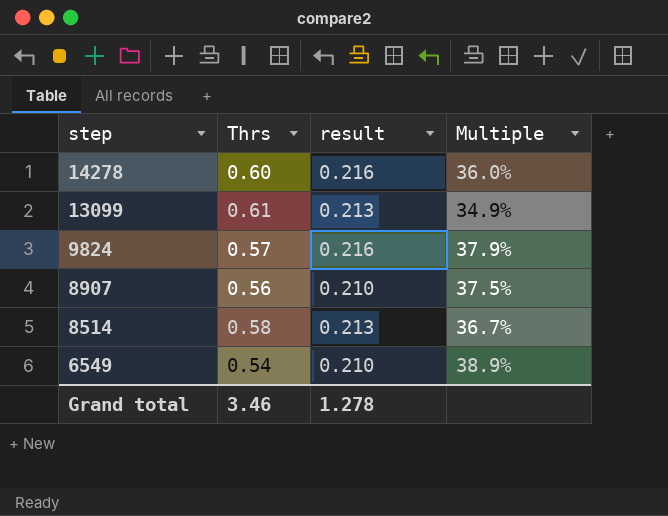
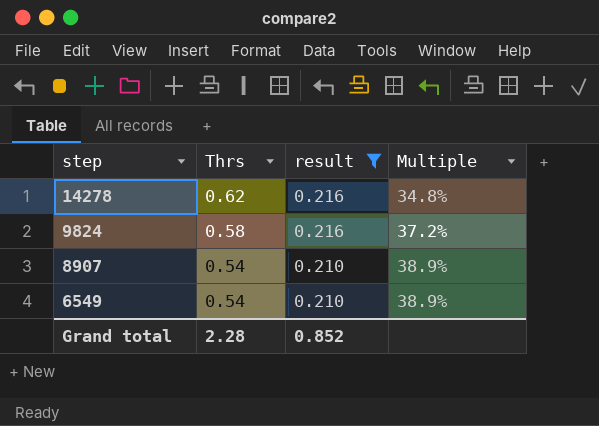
filter: none -> result != 0.213
14278 | Thrs: 0.60 -> 0.62
14278 | Multiple: 36.0% -> 34.8%
9824 | Thrs: 0.57 -> 0.58
9824 | Multiple: 37.9% -> 37.2%
8907 | Thrs: 0.56 -> 0.54
8907 | Multiple: 37.5% -> 38.9%
Grand total | Thrs: 3.46 -> 2.28
Grand total | result: 1.278 -> 0.852

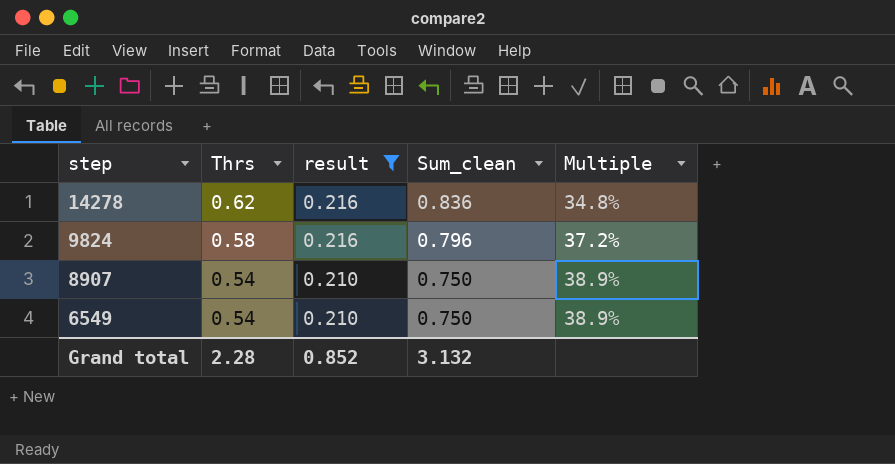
column Sum_clean | formula: none -> [Thrs] + [result]

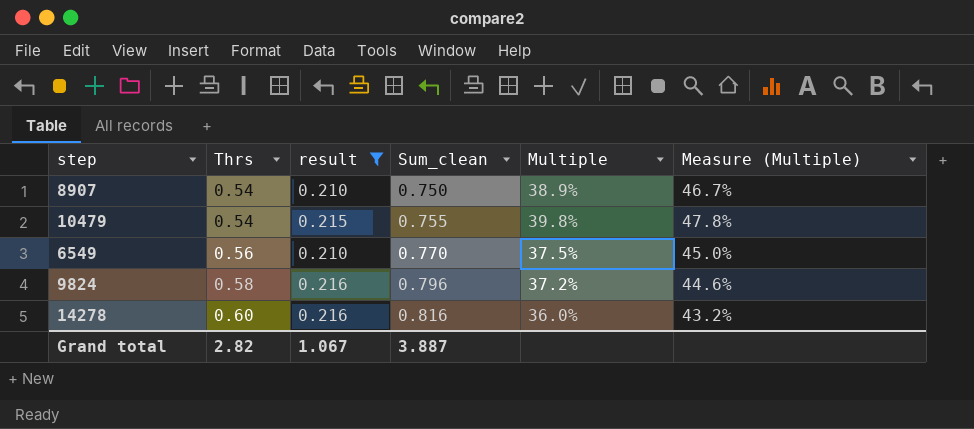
row order: step descending -> Thrs ascending
column Measure (Multiple) | formula: none -> [Multiple] * 1.2
row 10479: none -> 0.54 | 0.215 | 0.755 | 39.8% | 47.8%
6549 | Thrs: 0.54 -> 0.56
6549 | Sum_clean: 0.750 -> 0.770
6549 | Multiple: 38.9% -> 37.5%
14278 | Thrs: 0.62 -> 0.60
14278 | Sum_clean: 0.836 -> 0.816
14278 | Multiple: 34.8% -> 36.0%
Grand total | Thrs: 2.28 -> 2.82
Grand total | result: 0.852 -> 1.067
Grand total | Sum_clean: 3.132 -> 3.887

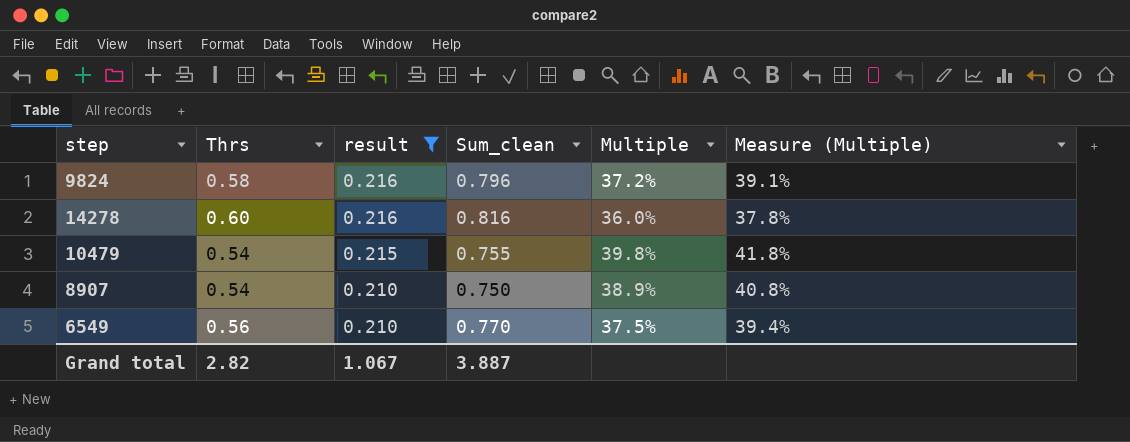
row order: Thrs ascending -> result descending
column Measure (Multiple) | formula: [Multiple] * 1.2 -> [Multiple] * 1.05

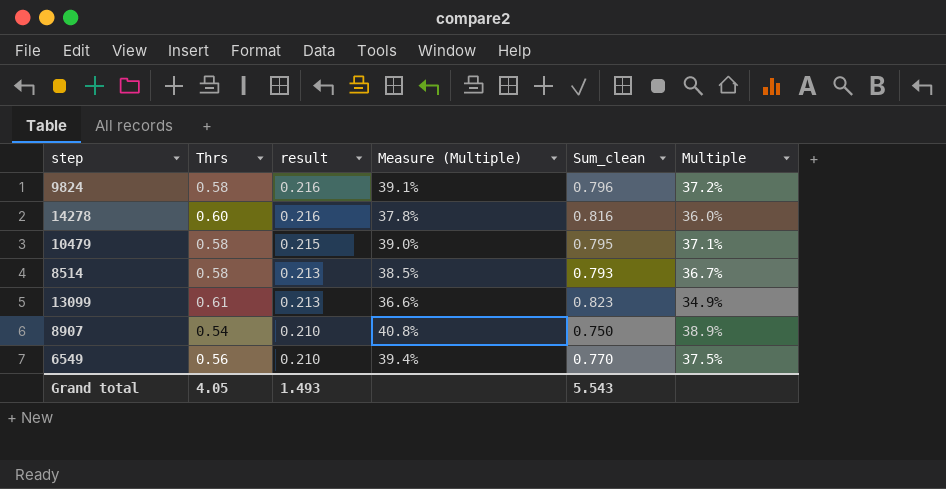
filter: result != 0.213 -> none
column Measure (Multiple) | position: 6 -> 4
10479 | Thrs: 0.54 -> 0.58
10479 | Measure (Multiple): 41.8% -> 39.0%
10479 | Sum_clean: 0.755 -> 0.795
10479 | Multiple: 39.8% -> 37.1%
Grand total | Thrs: 2.82 -> 4.05
Grand total | result: 1.067 -> 1.493
Grand total | Sum_clean: 3.887 -> 5.543

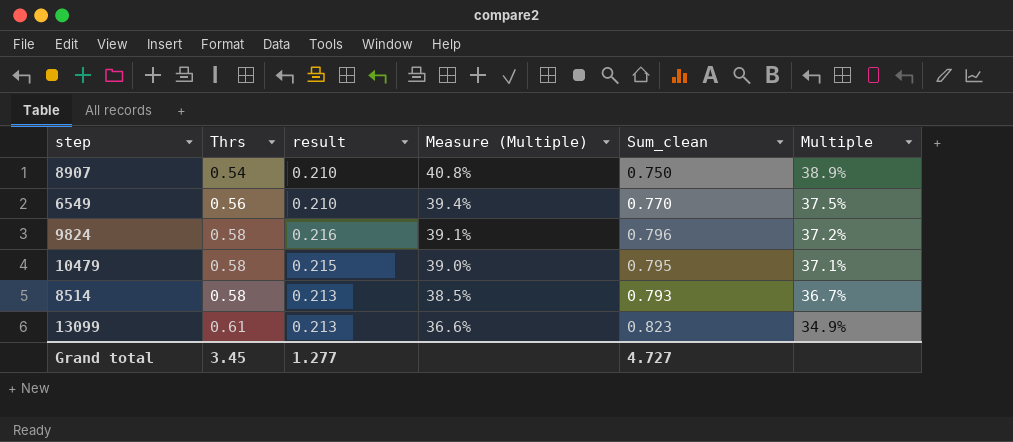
row order: result descending -> Thrs ascending
row 14278: 0.60 | 0.216 | 37.8% | 0.816 | 36.0% -> none
Grand total | Thrs: 4.05 -> 3.45
Grand total | result: 1.493 -> 1.277
Grand total | Sum_clean: 5.543 -> 4.727

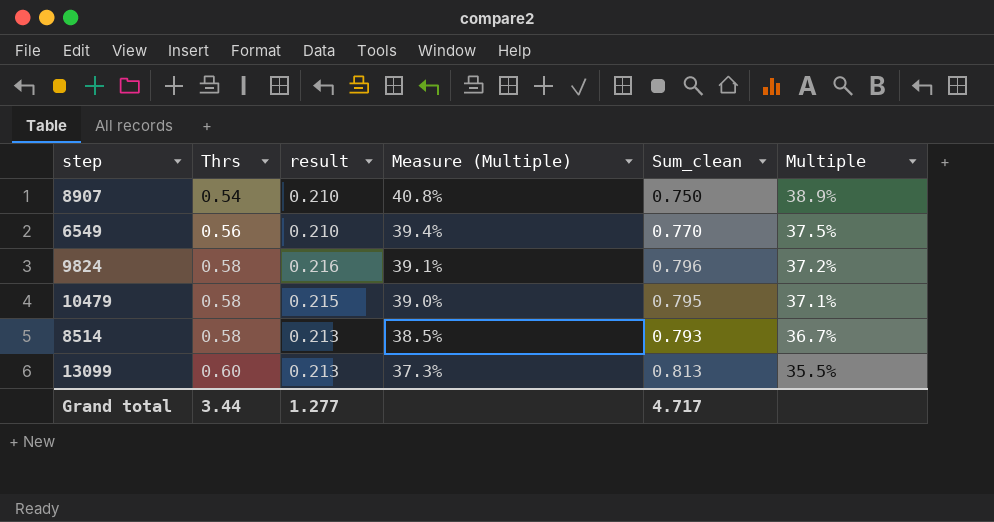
13099 | Thrs: 0.61 -> 0.60
13099 | Measure (Multiple): 36.6% -> 37.3%
13099 | Sum_clean: 0.823 -> 0.813
13099 | Multiple: 34.9% -> 35.5%
Grand total | Thrs: 3.45 -> 3.44
Grand total | Sum_clean: 4.727 -> 4.717

